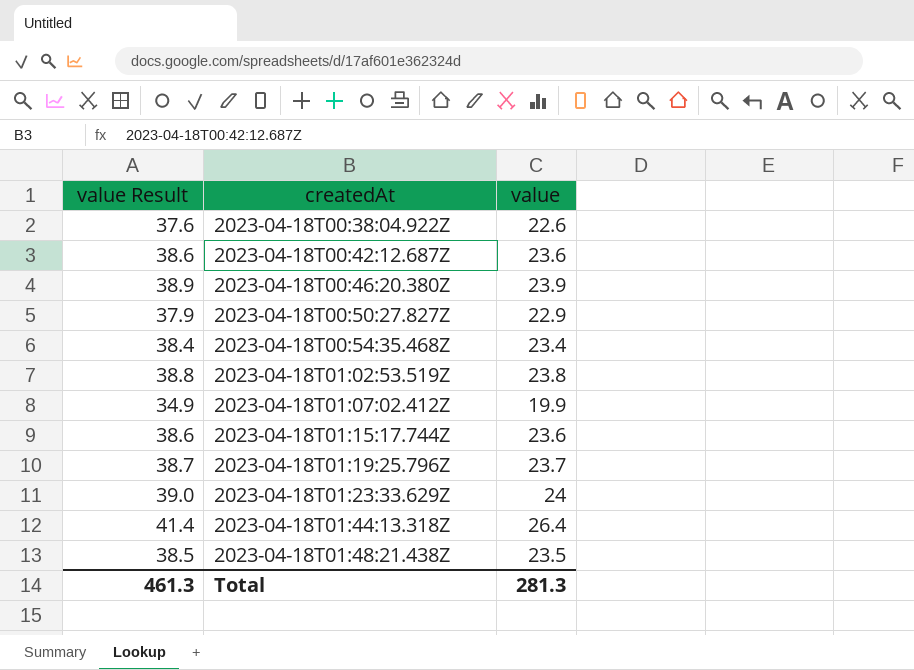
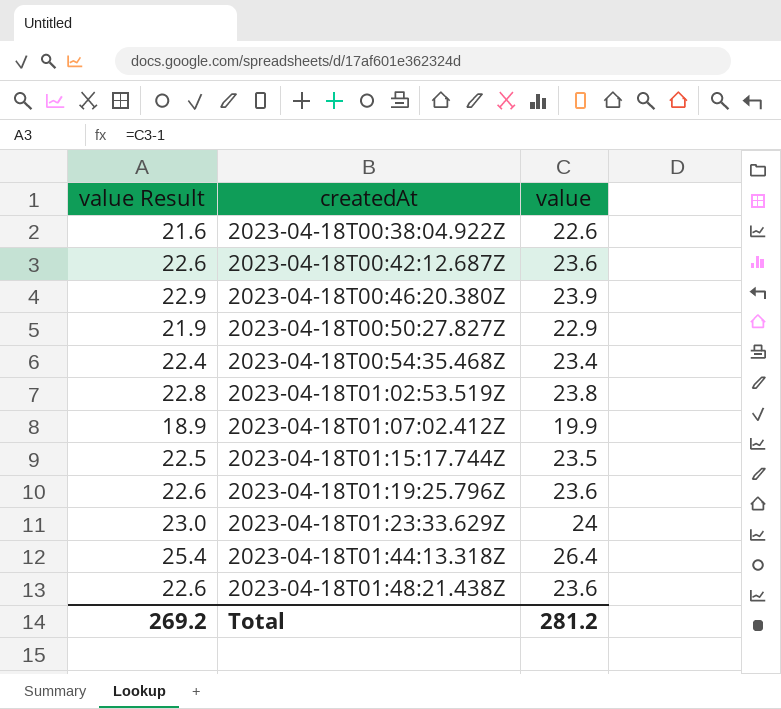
column value Result | formula: [value] + 15 -> [value] - 1
2023-04-18T01:15:17.744Z | value: 23.6 -> 23.5
2023-04-18T01:19:25.796Z | value: 23.7 -> 23.6
2023-04-18T01:48:21.438Z | value: 23.5 -> 23.6
Total | value Result: 461.3 -> 269.2
Total | value: 281.3 -> 281.2

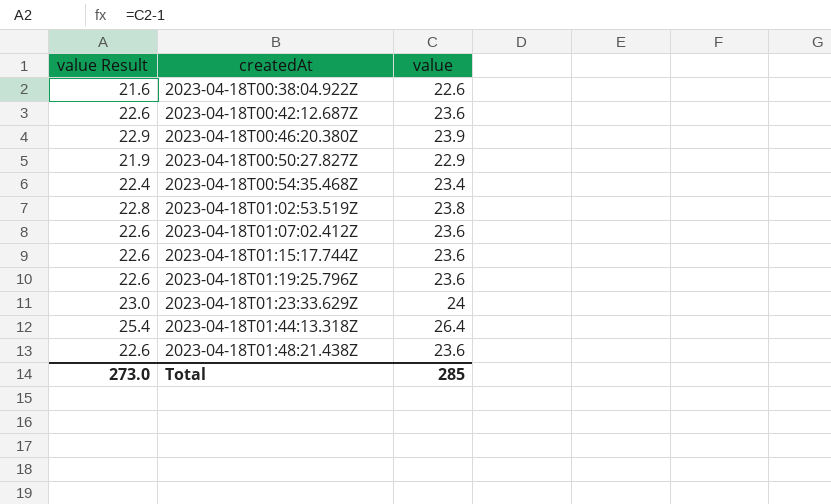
2023-04-18T01:07:02.412Z | value Result: 18.9 -> 22.6
2023-04-18T01:07:02.412Z | value: 19.9 -> 23.6
2023-04-18T01:15:17.744Z | value Result: 22.5 -> 22.6
2023-04-18T01:15:17.744Z | value: 23.5 -> 23.6
Total | value Result: 269.2 -> 273.0
Total | value: 281.2 -> 285

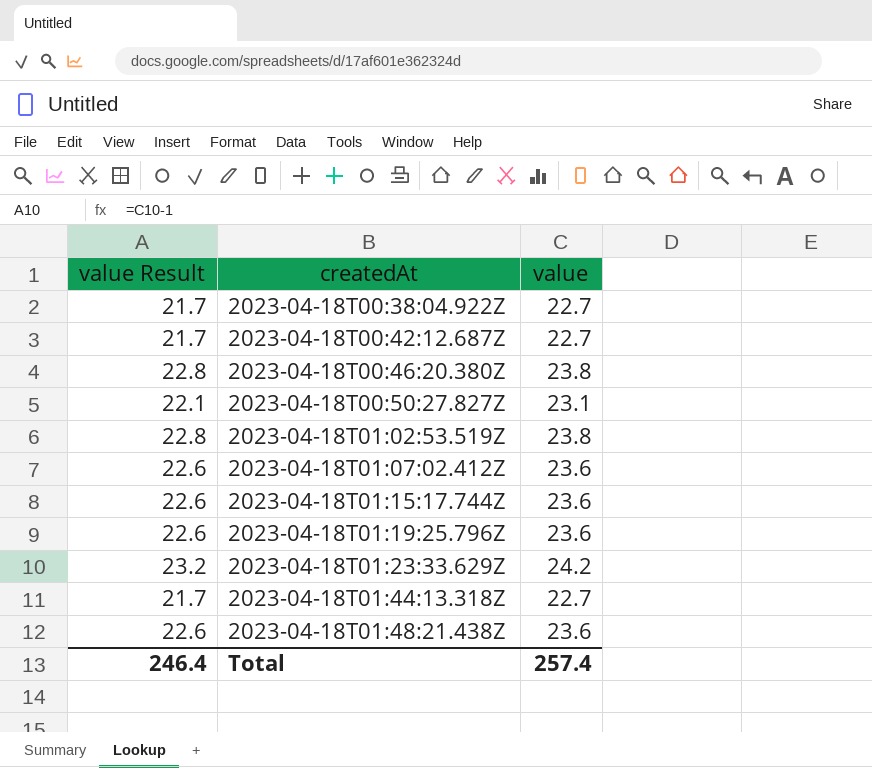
row 2023-04-18T00:54:35.468Z: 22.4 | 23.4 -> none
2023-04-18T00:38:04.922Z | value Result: 21.6 -> 21.7
2023-04-18T00:38:04.922Z | value: 22.6 -> 22.7
2023-04-18T00:42:12.687Z | value Result: 22.6 -> 21.7
2023-04-18T00:42:12.687Z | value: 23.6 -> 22.7
2023-04-18T00:46:20.380Z | value Result: 22.9 -> 22.8
2023-04-18T00:46:20.380Z | value: 23.9 -> 23.8
2023-04-18T00:50:27.827Z | value Result: 21.9 -> 22.1
2023-04-18T00:50:27.827Z | value: 22.9 -> 23.1
2023-04-18T01:23:33.629Z | value Result: 23.0 -> 23.2
2023-04-18T01:23:33.629Z | value: 24 -> 24.2
2023-04-18T01:44:13.318Z | value Result: 25.4 -> 21.7
2023-04-18T01:44:13.318Z | value: 26.4 -> 22.7
Total | value Result: 273.0 -> 246.4
Total | value: 285 -> 257.4

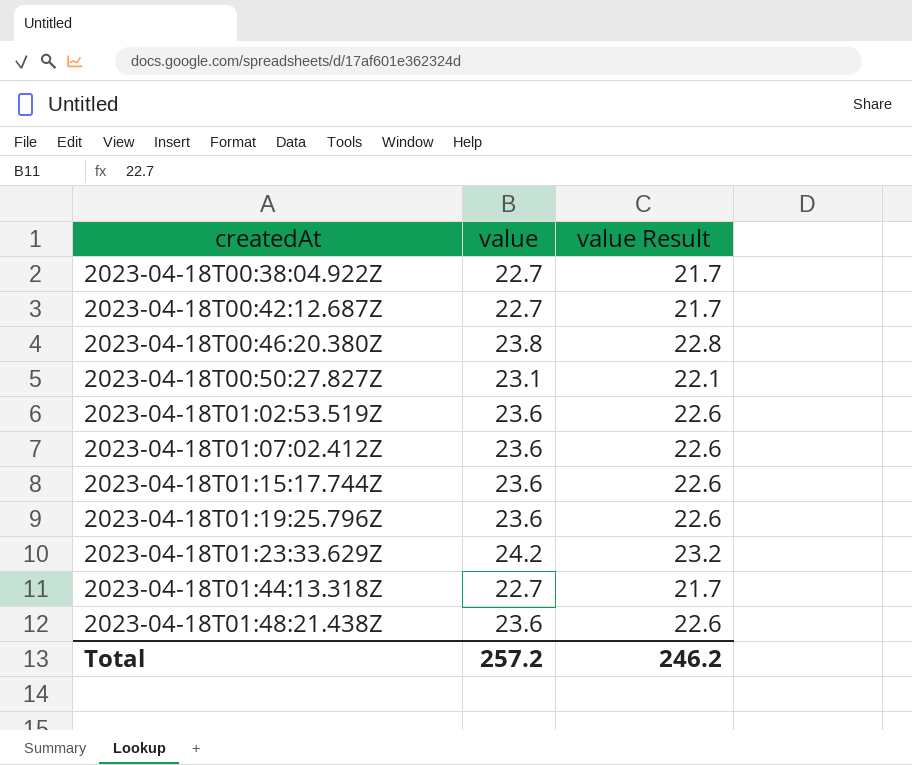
column value Result | position: 1 -> 3
2023-04-18T01:02:53.519Z | value: 23.8 -> 23.6
2023-04-18T01:02:53.519Z | value Result: 22.8 -> 22.6
Total | value: 257.4 -> 257.2
Total | value Result: 246.4 -> 246.2

